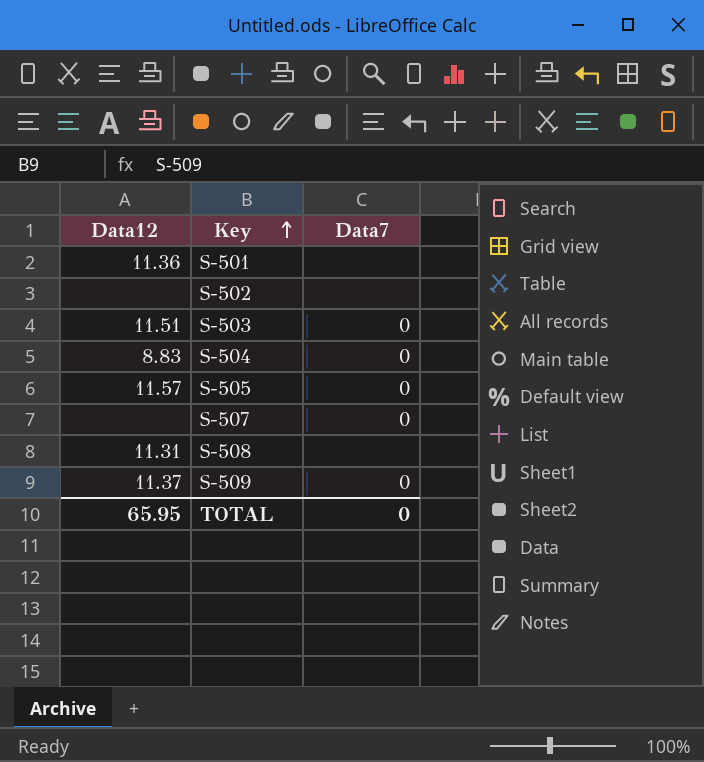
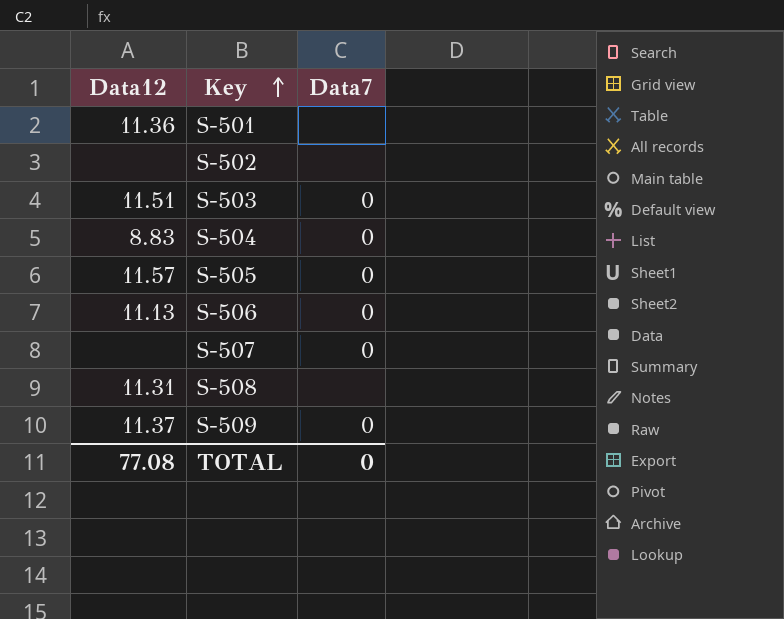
row S-506: none -> 11.13 | 0
TOTAL | Data12: 65.95 -> 77.08

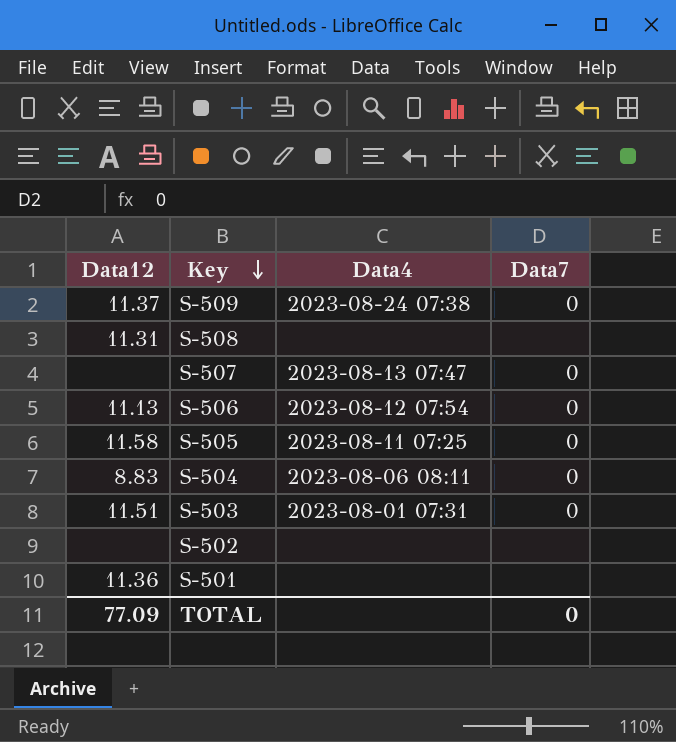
row order: Key ascending -> Key descending
column Data4 | position: none -> 3
S-505 | Data12: 11.57 -> 11.58
TOTAL | Data12: 77.08 -> 77.09

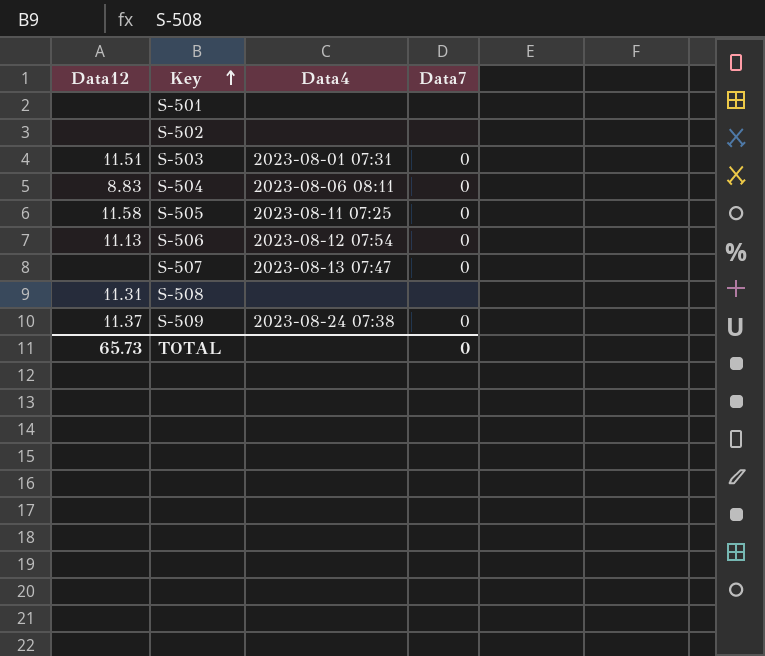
row order: Key descending -> Key ascending
S-501 | Data12: 11.36 -> none
TOTAL | Data12: 77.09 -> 65.73

